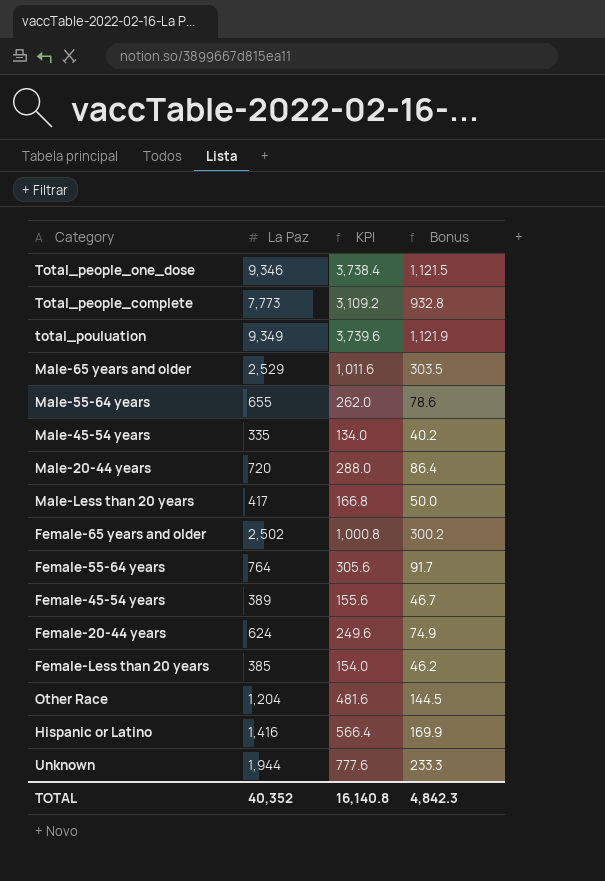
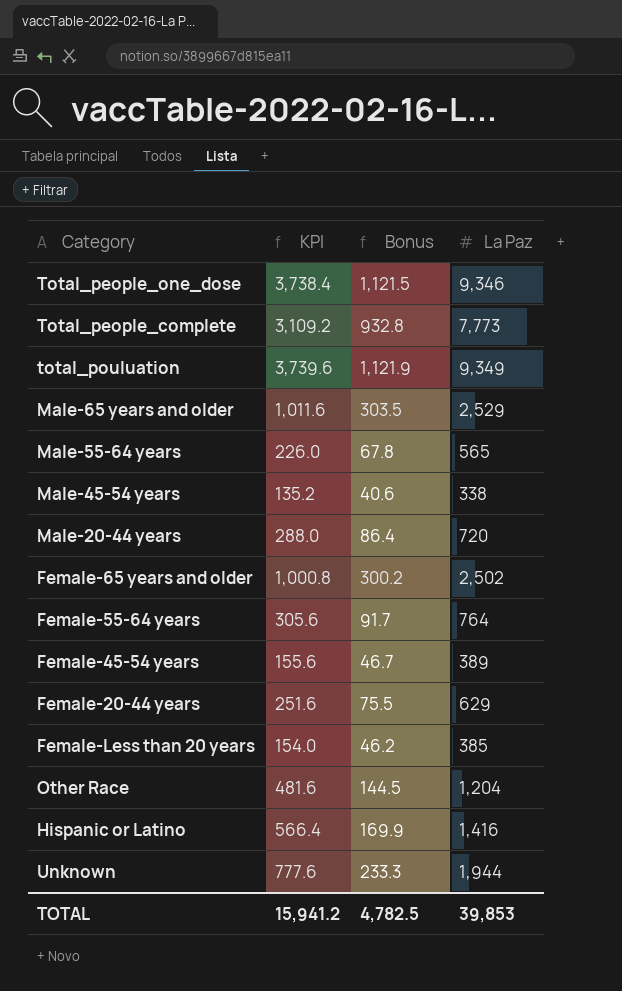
column La Paz | position: 2 -> 4
row Male-Less than 20 years: 417 | 166.8 | 50.0 -> none
Male-55-64 years | KPI: 262.0 -> 226.0
Male-55-64 years | Bonus: 78.6 -> 67.8
Male-55-64 years | La Paz: 655 -> 565
Male-45-54 years | KPI: 134.0 -> 135.2
Male-45-54 years | Bonus: 40.2 -> 40.6
Male-45-54 years | La Paz: 335 -> 338
Female-20-44 years | KPI: 249.6 -> 251.6
Female-20-44 years | Bonus: 74.9 -> 75.5
Female-20-44 years | La Paz: 624 -> 629
TOTAL | KPI: 16,140.8 -> 15,941.2
TOTAL | Bonus: 4,842.3 -> 4,782.5
TOTAL | La Paz: 40,352 -> 39,853

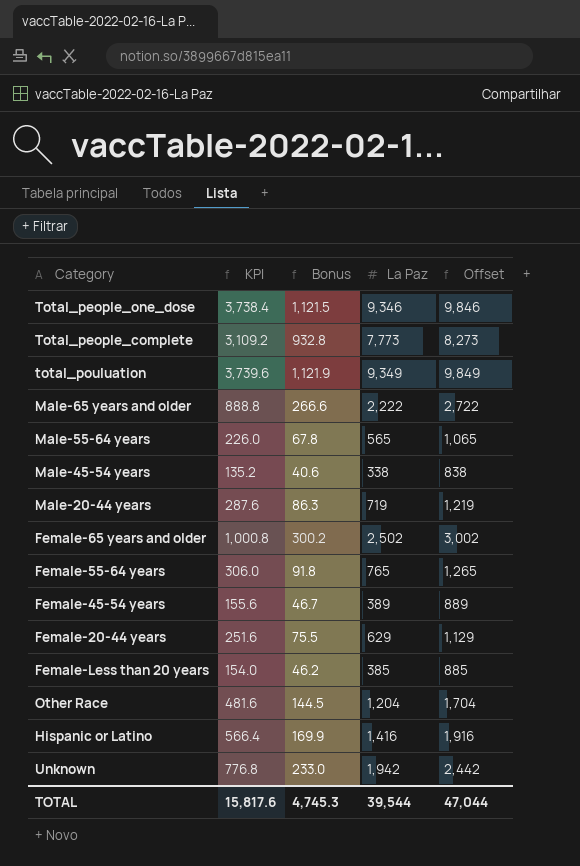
column Offset | formula: none -> [La Paz] + 500
Male-65 years and older | KPI: 1,011.6 -> 888.8
Male-65 years and older | Bonus: 303.5 -> 266.6
Male-65 years and older | La Paz: 2,529 -> 2,222
Male-20-44 years | KPI: 288.0 -> 287.6
Male-20-44 years | Bonus: 86.4 -> 86.3
Male-20-44 years | La Paz: 720 -> 719
Female-55-64 years | KPI: 305.6 -> 306.0
Female-55-64 years | Bonus: 91.7 -> 91.8
Female-55-64 years | La Paz: 764 -> 765
Unknown | KPI: 777.6 -> 776.8
Unknown | Bonus: 233.3 -> 233.0
Unknown | La Paz: 1,944 -> 1,942
TOTAL | KPI: 15,941.2 -> 15,817.6
TOTAL | Bonus: 4,782.5 -> 4,745.3
TOTAL | La Paz: 39,853 -> 39,544

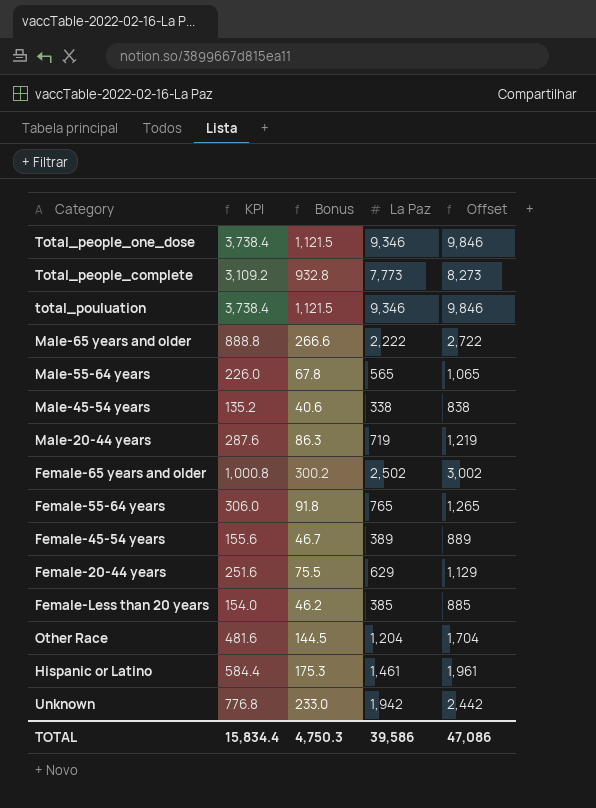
total_pouluation | KPI: 3,739.6 -> 3,738.4
total_pouluation | Bonus: 1,121.9 -> 1,121.5
total_pouluation | La Paz: 9,349 -> 9,346
total_pouluation | Offset: 9,849 -> 9,846
Hispanic or Latino | KPI: 566.4 -> 584.4
Hispanic or Latino | Bonus: 169.9 -> 175.3
Hispanic or Latino | La Paz: 1,416 -> 1,461
Hispanic or Latino | Offset: 1,916 -> 1,961
TOTAL | KPI: 15,817.6 -> 15,834.4
TOTAL | Bonus: 4,745.3 -> 4,750.3
TOTAL | La Paz: 39,544 -> 39,586
TOTAL | Offset: 47,044 -> 47,086

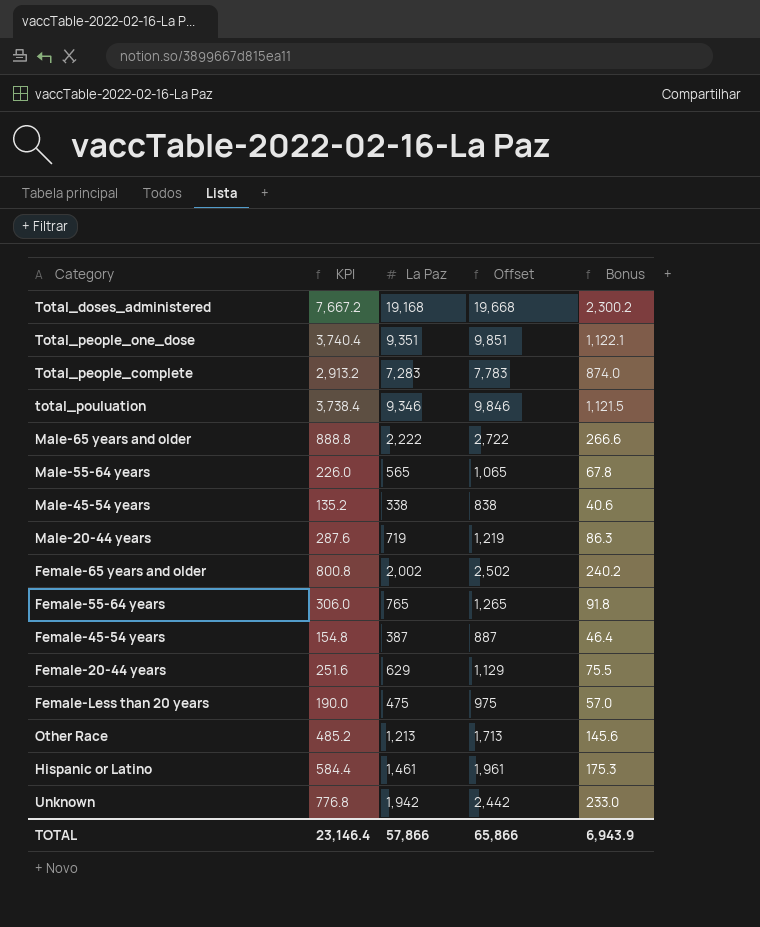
column Bonus | position: 3 -> 5
row Total_doses_administered: none -> 7,667.2 | 19,168 | 19,668 | 2,300.2
Total_people_one_dose | KPI: 3,738.4 -> 3,740.4
Total_people_one_dose | La Paz: 9,346 -> 9,351
Total_people_one_dose | Offset: 9,846 -> 9,851
Total_people_one_dose | Bonus: 1,121.5 -> 1,122.1
Total_people_complete | KPI: 3,109.2 -> 2,913.2
Total_people_complete | La Paz: 7,773 -> 7,283
Total_people_complete | Offset: 8,273 -> 7,783
Total_people_complete | Bonus: 932.8 -> 874.0
Female-65 years and older | KPI: 1,000.8 -> 800.8
Female-65 years and older | La Paz: 2,502 -> 2,002
Female-65 years and older | Offset: 3,002 -> 2,502
Female-65 years and older | Bonus: 300.2 -> 240.2
Female-45-54 years | KPI: 155.6 -> 154.8
Female-45-54 years | La Paz: 389 -> 387
Female-45-54 years | Offset: 889 -> 887
Female-45-54 years | Bonus: 46.7 -> 46.4
Female-Less than 20 years | KPI: 154.0 -> 190.0
Female-Less than 20 years | La Paz: 385 -> 475
Female-Less than 20 years | Offset: 885 -> 975
Female-Less than 20 years | Bonus: 46.2 -> 57.0
Other Race | KPI: 481.6 -> 485.2
Other Race | La Paz: 1,204 -> 1,213
Other Race | Offset: 1,704 -> 1,713
Other Race | Bonus: 144.5 -> 145.6
TOTAL | KPI: 15,834.4 -> 23,146.4
TOTAL | La Paz: 39,586 -> 57,866
TOTAL | Offset: 47,086 -> 65,866
TOTAL | Bonus: 4,750.3 -> 6,943.9

